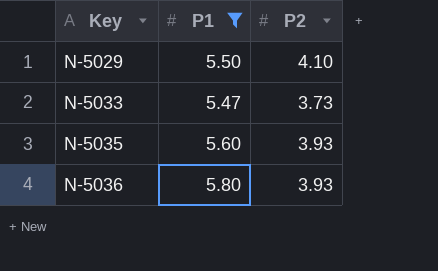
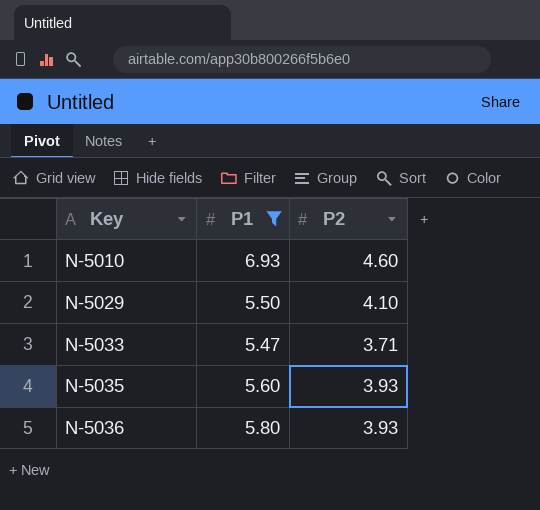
row N-5010: none -> 6.93 | 4.60
N-5033 | P2: 3.73 -> 3.71

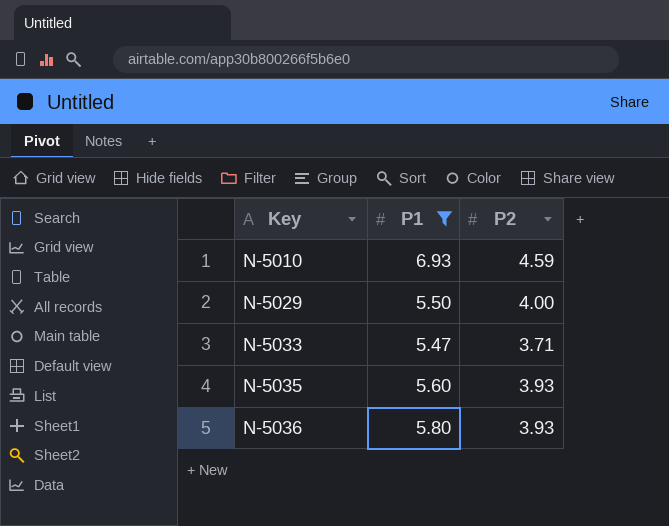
N-5010 | P2: 4.60 -> 4.59
N-5029 | P2: 4.10 -> 4.00

